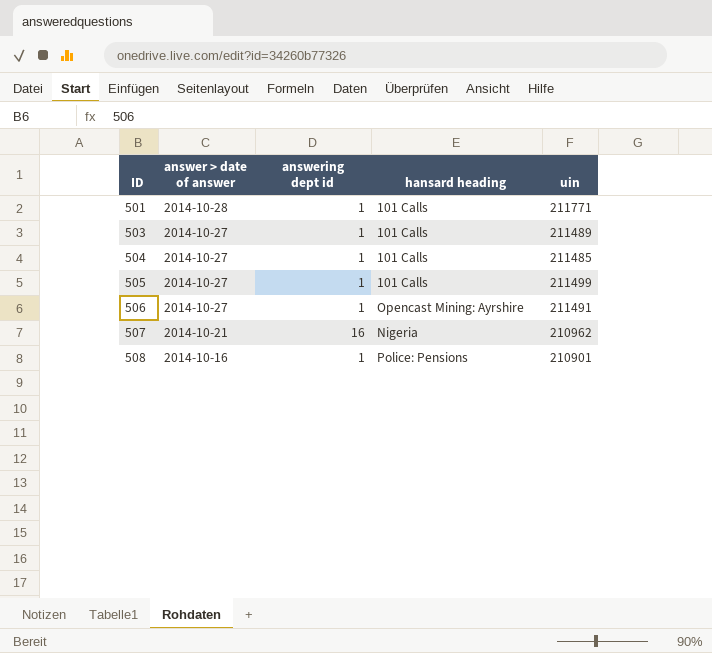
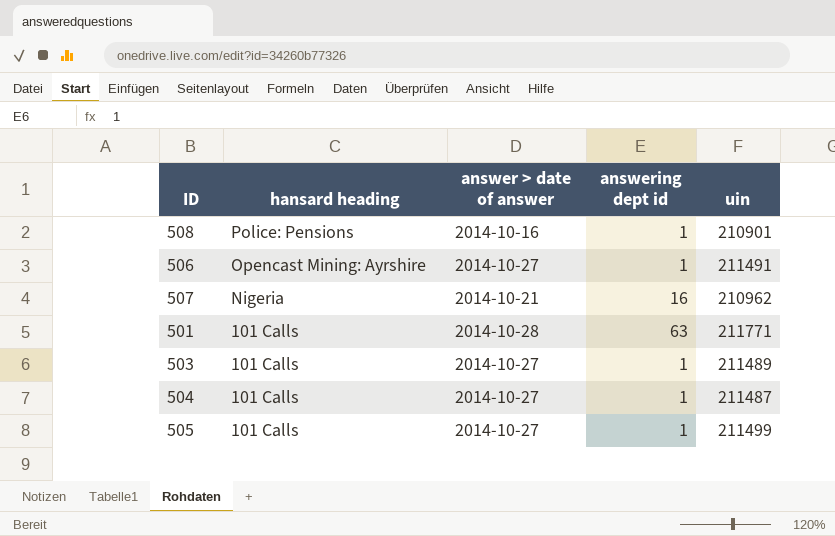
row order: ID ascending -> hansard heading descending
column hansard heading | position: 4 -> 2
501 | answering dept id: 1 -> 63
504 | uin: 211485 -> 211487

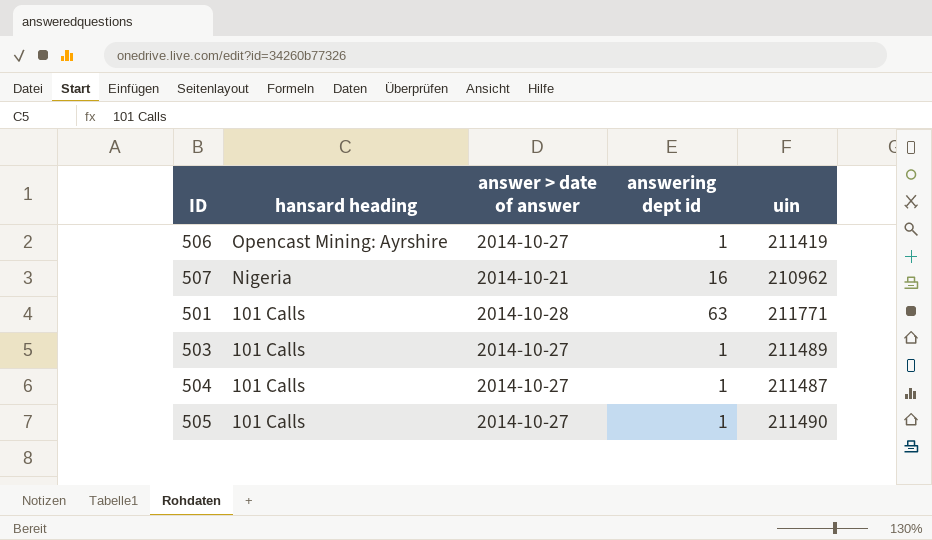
row 508: Police: Pensions | 2014-10-16 | 1 | 210901 -> none
506 | uin: 211491 -> 211419
505 | uin: 211499 -> 211490

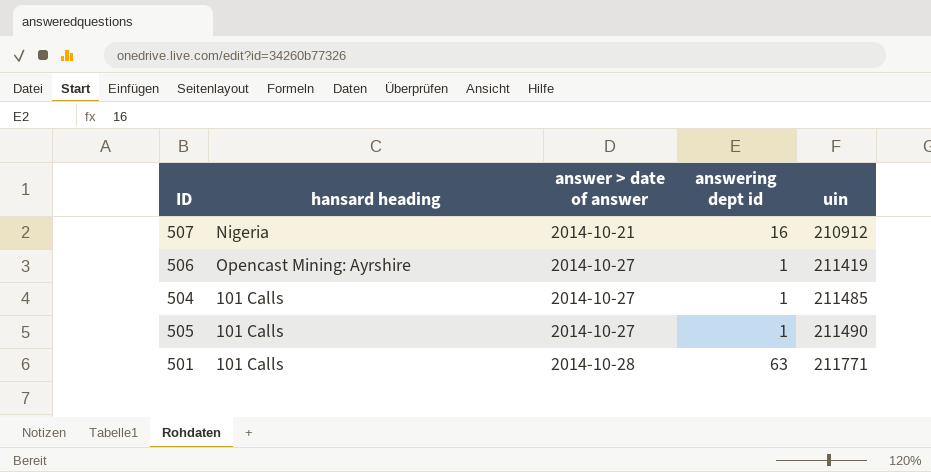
row order: hansard heading descending -> answer > date of answer ascending
row 503: 101 Calls | 2014-10-27 | 1 | 211489 -> none
507 | uin: 210962 -> 210912
504 | uin: 211487 -> 211485

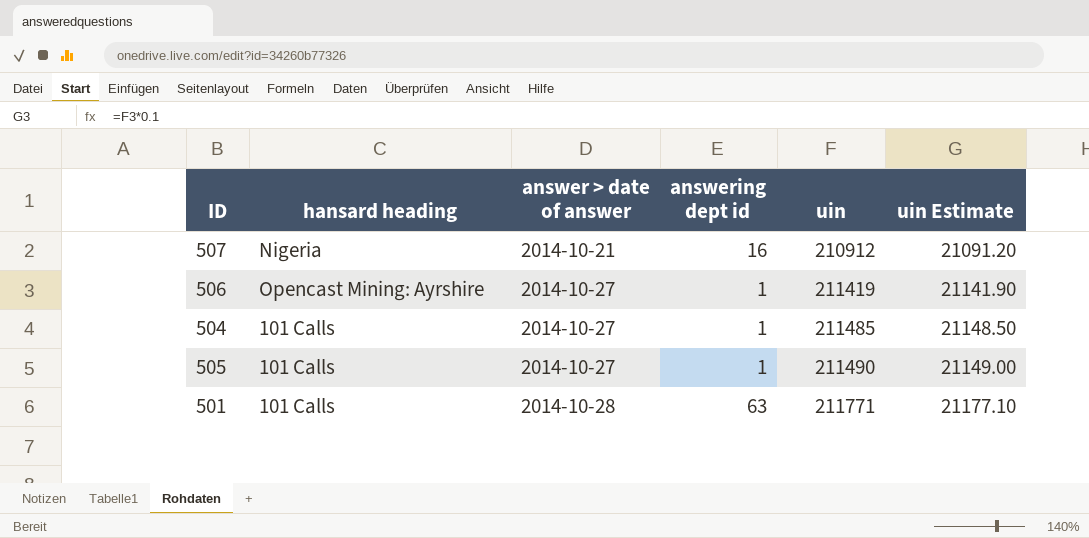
column uin Estimate | formula: none -> [uin] * 0.1

